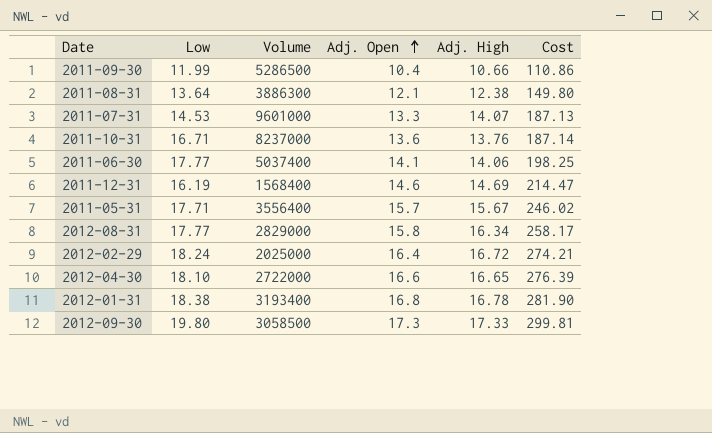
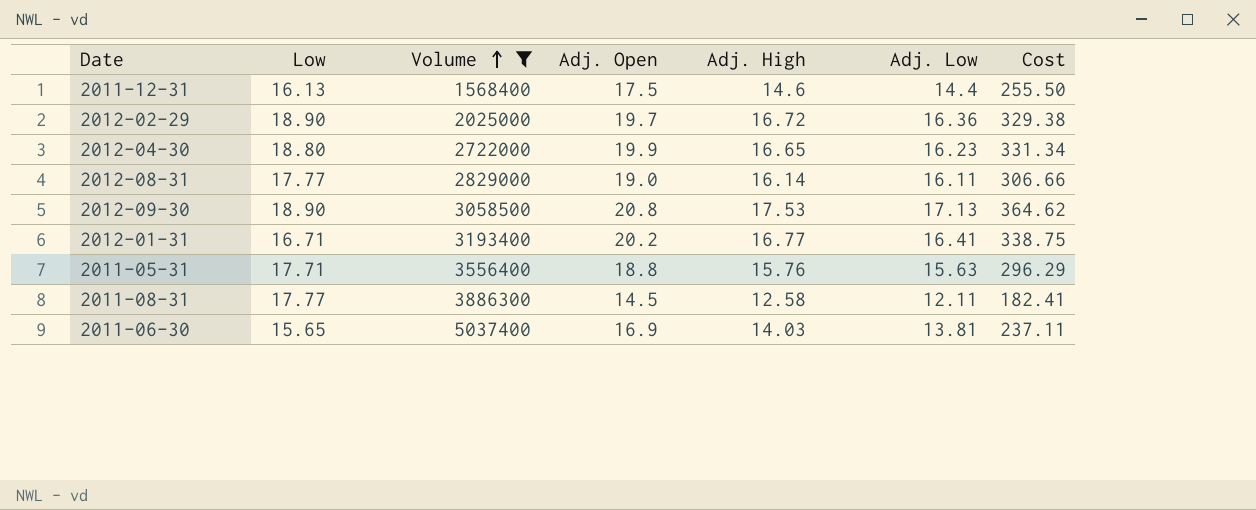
filter: none -> Volume <= 5037400
row order: Adj. Open ascending -> Volume ascending
column Adj. Low | position: none -> 6
2011-12-31 | Low: 16.19 -> 16.13
2011-12-31 | Adj. Open: 14.6 -> 17.5
2011-12-31 | Adj. High: 14.69 -> 14.6
2011-12-31 | Cost: 214.47 -> 255.50
2012-02-29 | Low: 18.24 -> 18.90
2012-02-29 | Adj. Open: 16.4 -> 19.7
2012-02-29 | Cost: 274.21 -> 329.38
2012-04-30 | Low: 18.10 -> 18.80
2012-04-30 | Adj. Open: 16.6 -> 19.9
2012-04-30 | Cost: 276.39 -> 331.34
2012-08-31 | Adj. Open: 15.8 -> 19.0
2012-08-31 | Adj. High: 16.34 -> 16.14
2012-08-31 | Cost: 258.17 -> 306.66
2012-09-30 | Low: 19.80 -> 18.90
2012-09-30 | Adj. Open: 17.3 -> 20.8
2012-09-30 | Adj. High: 17.33 -> 17.53
2012-09-30 | Cost: 299.81 -> 364.62
2012-01-31 | Low: 18.38 -> 16.71
2012-01-31 | Adj. Open: 16.8 -> 20.2
2012-01-31 | Adj. High: 16.78 -> 16.77
2012-01-31 | Cost: 281.90 -> 338.75
2011-05-31 | Adj. Open: 15.7 -> 18.8
2011-05-31 | Adj. High: 15.67 -> 15.76
2011-05-31 | Cost: 246.02 -> 296.29
2011-08-31 | Low: 13.64 -> 17.77
2011-08-31 | Adj. Open: 12.1 -> 14.5
2011-08-31 | Adj. High: 12.38 -> 12.58
2011-08-31 | Cost: 149.80 -> 182.41
2011-06-30 | Low: 17.77 -> 15.65
2011-06-30 | Adj. Open: 14.1 -> 16.9
2011-06-30 | Adj. High: 14.06 -> 14.03
2011-06-30 | Cost: 198.25 -> 237.11

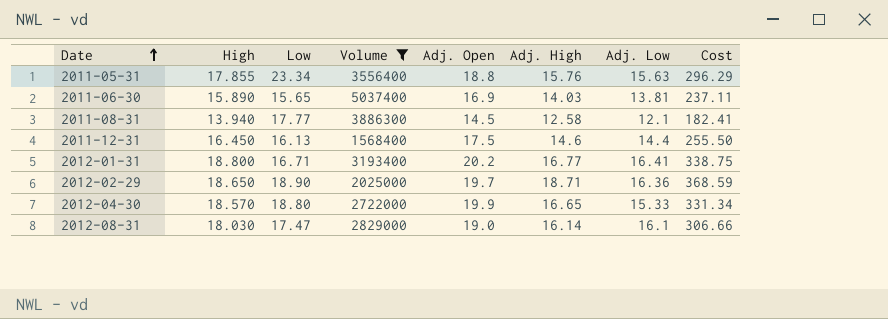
row order: Volume ascending -> Date ascending
column High | position: none -> 2
row 2012-09-30: 18.90 | 3058500 | 20.8 | 17.53 | 17.13 | 364.62 -> none
2011-05-31 | Low: 17.71 -> 23.34
2011-08-31 | Adj. Low: 12.11 -> 12.1
2012-02-29 | Adj. High: 16.72 -> 18.71
2012-02-29 | Cost: 329.38 -> 368.59
2012-04-30 | Adj. Low: 16.23 -> 15.33
2012-08-31 | Low: 17.77 -> 17.47
2012-08-31 | Adj. Low: 16.11 -> 16.1

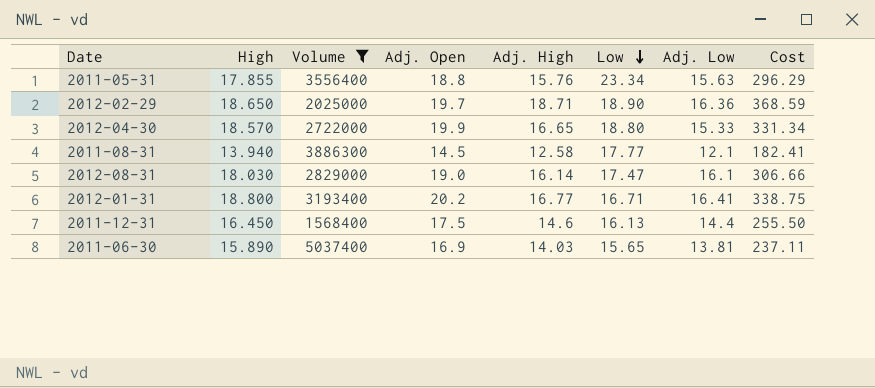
row order: Date ascending -> Low descending
column Low | position: 3 -> 6

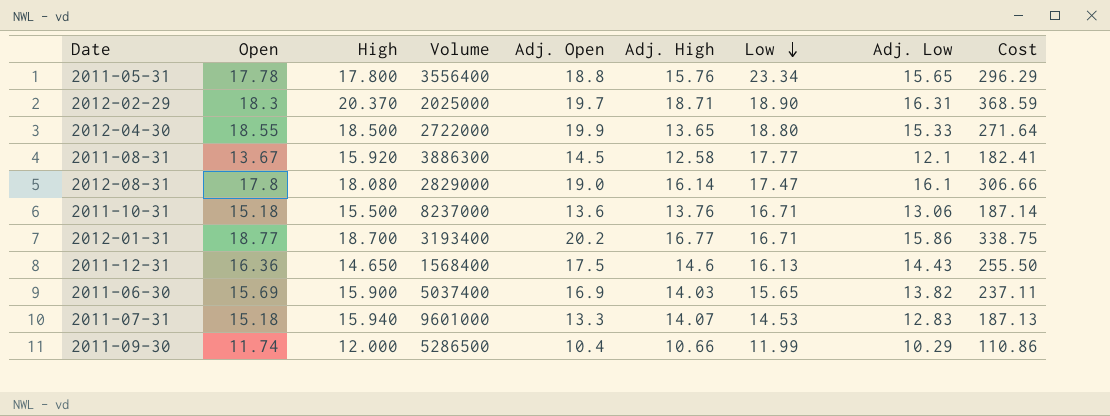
filter: Volume <= 5037400 -> none
column Open | position: none -> 2
2011-05-31 | High: 17.855 -> 17.800
2011-05-31 | Adj. Low: 15.63 -> 15.65
2012-02-29 | High: 18.650 -> 20.370
2012-02-29 | Adj. Low: 16.36 -> 16.31
2012-04-30 | High: 18.570 -> 18.500
2012-04-30 | Adj. High: 16.65 -> 13.65
2012-04-30 | Cost: 331.34 -> 271.64
2011-08-31 | High: 13.940 -> 15.920
2012-08-31 | High: 18.030 -> 18.080
2012-01-31 | High: 18.800 -> 18.700
2012-01-31 | Adj. Low: 16.41 -> 15.86
2011-12-31 | High: 16.450 -> 14.650
2011-12-31 | Adj. Low: 14.4 -> 14.43
2011-06-30 | High: 15.890 -> 15.900
2011-06-30 | Adj. Low: 13.81 -> 13.82

